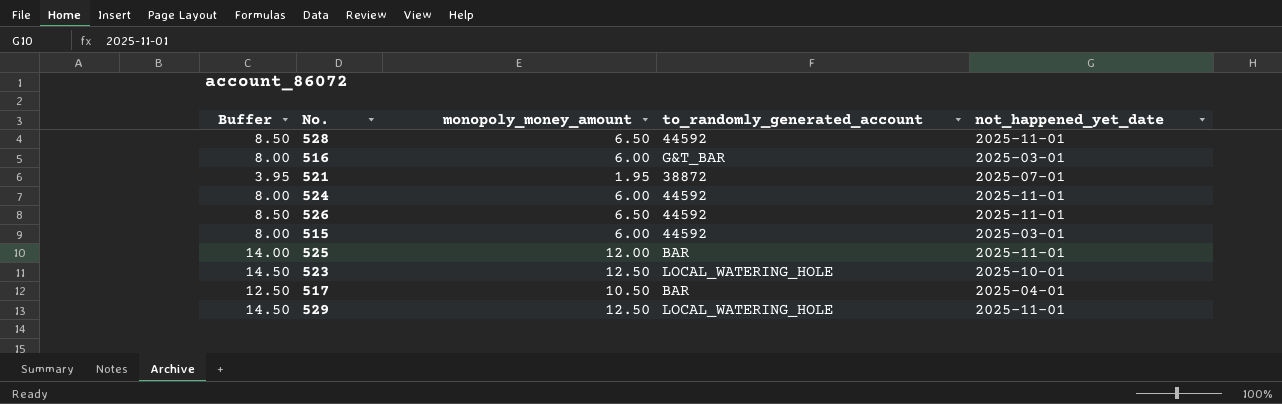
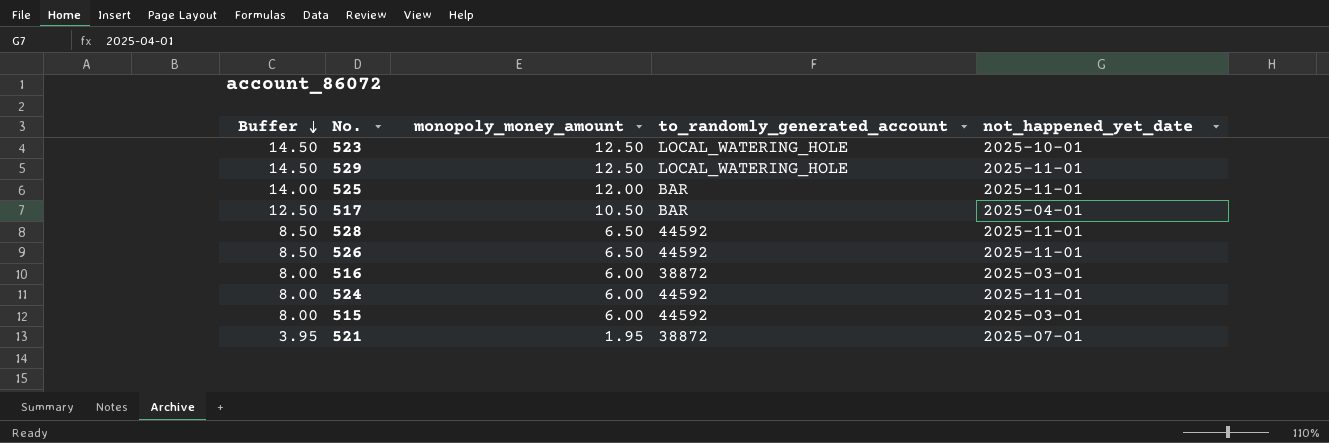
row order: none -> Buffer descending
516 | to_randomly_generated_account: G&T_BAR -> 38872

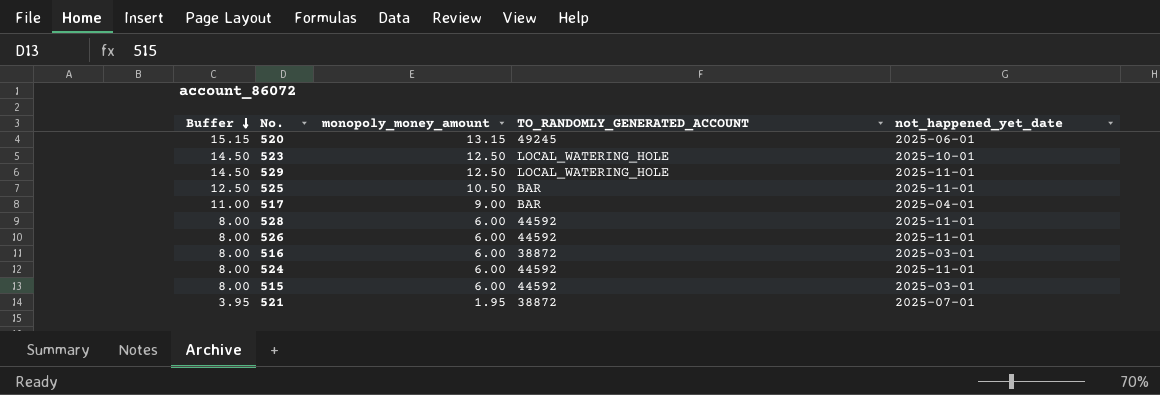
column name: to_randomly_generated_account -> TO_RANDOMLY_GENERATED_ACCOUNT
row 520: none -> 15.15 | 13.15 | 49245 | 2025-06-01
525 | Buffer: 14.00 -> 12.50
525 | monopoly_money_amount: 12.00 -> 10.50
517 | Buffer: 12.50 -> 11.00
517 | monopoly_money_amount: 10.50 -> 9.00
528 | Buffer: 8.50 -> 8.00
528 | monopoly_money_amount: 6.50 -> 6.00
526 | Buffer: 8.50 -> 8.00
526 | monopoly_money_amount: 6.50 -> 6.00

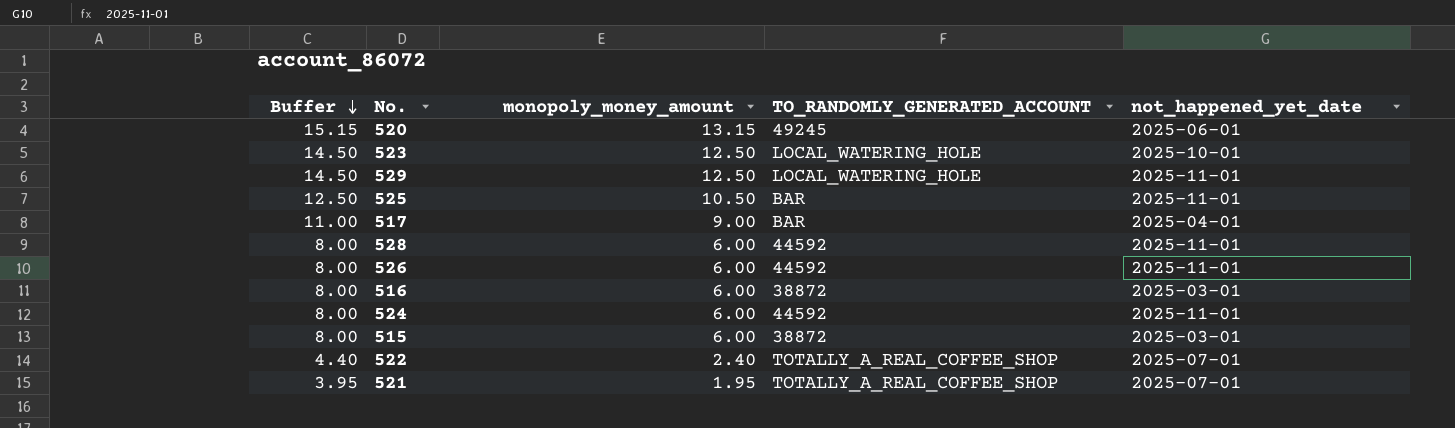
515 | TO_RANDOMLY_GENERATED_ACCOUNT: 44592 -> 38872
row 522: none -> 4.40 | 2.40 | TOTALLY_A_REAL_COFFEE_SHOP | 2025-07-01
521 | TO_RANDOMLY_GENERATED_ACCOUNT: 38872 -> TOTALLY_A_REAL_COFFEE_SHOP

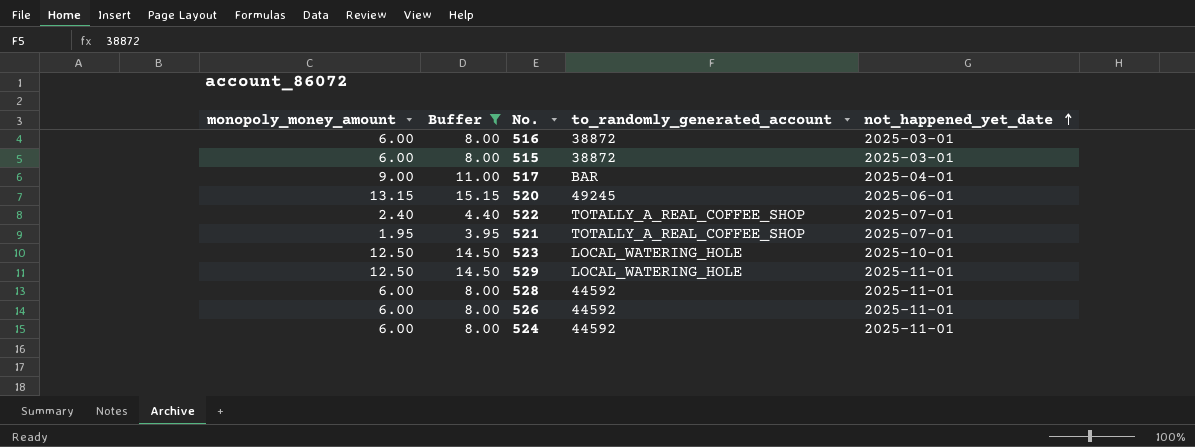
filter: none -> Buffer != 12.50
row order: Buffer descending -> not_happened_yet_date ascending
column monopoly_money_amount | position: 3 -> 1
column name: TO_RANDOMLY_GENERATED_ACCOUNT -> to_randomly_generated_account

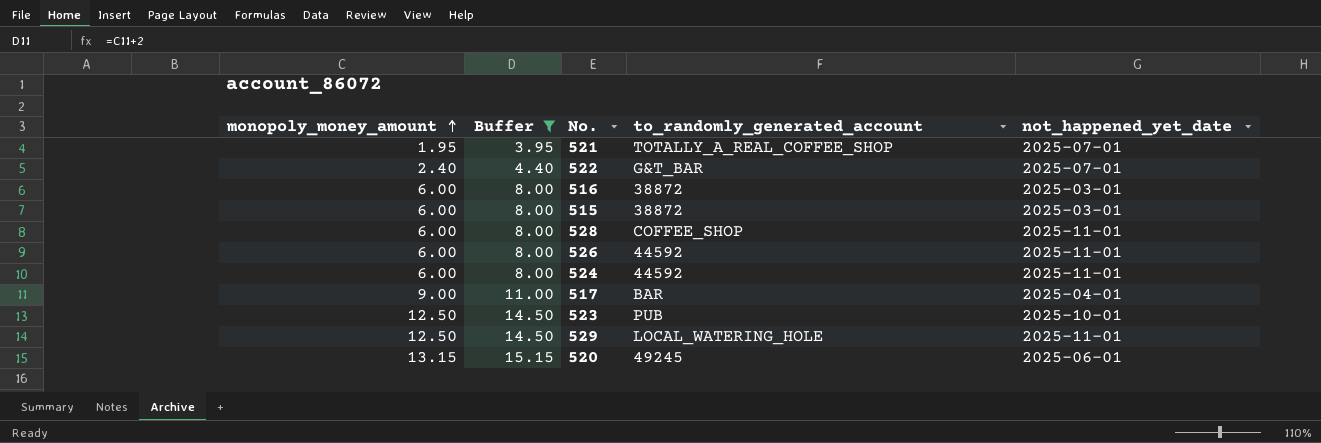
row order: not_happened_yet_date ascending -> monopoly_money_amount ascending
522 | to_randomly_generated_account: TOTALLY_A_REAL_COFFEE_SHOP -> G&T_BAR
528 | to_randomly_generated_account: 44592 -> COFFEE_SHOP
523 | to_randomly_generated_account: LOCAL_WATERING_HOLE -> PUB

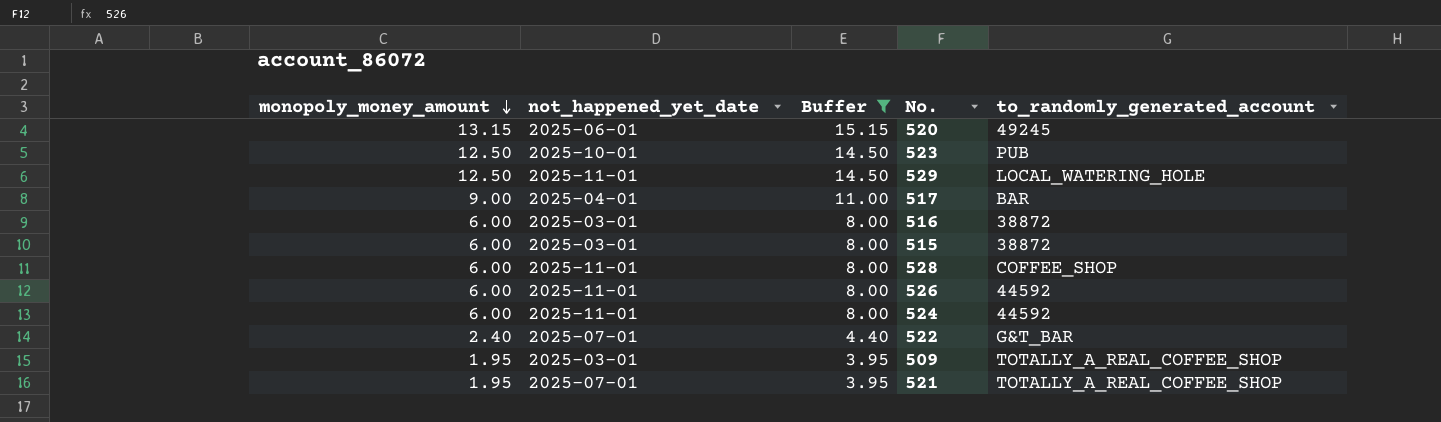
row order: monopoly_money_amount ascending -> monopoly_money_amount descending
column not_happened_yet_date | position: 5 -> 2
row 509: none -> 1.95 | 2025-03-01 | 3.95 | TOTALLY_A_REAL_COFFEE_SHOP

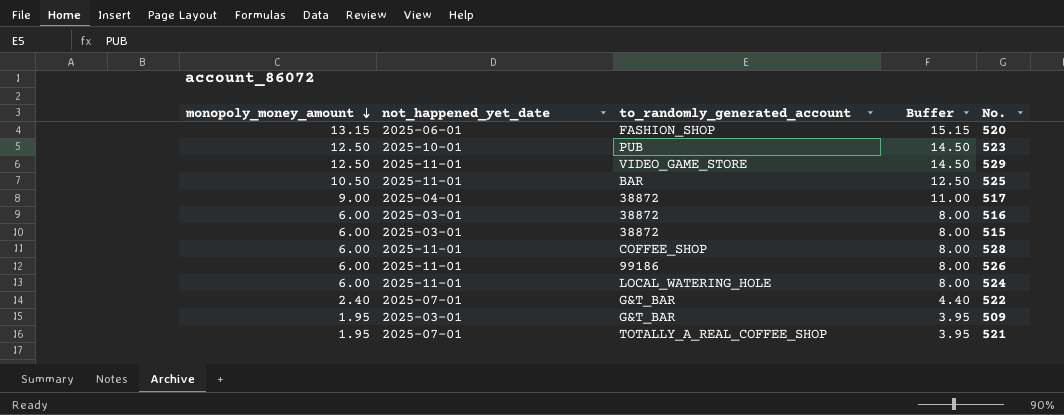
filter: Buffer != 12.50 -> none
column to_randomly_generated_account | position: 5 -> 3
520 | to_randomly_generated_account: 49245 -> FASHION_SHOP
529 | to_randomly_generated_account: LOCAL_WATERING_HOLE -> VIDEO_GAME_STORE
517 | to_randomly_generated_account: BAR -> 38872
526 | to_randomly_generated_account: 44592 -> 99186
524 | to_randomly_generated_account: 44592 -> LOCAL_WATERING_HOLE
509 | to_randomly_generated_account: TOTALLY_A_REAL_COFFEE_SHOP -> G&T_BAR

